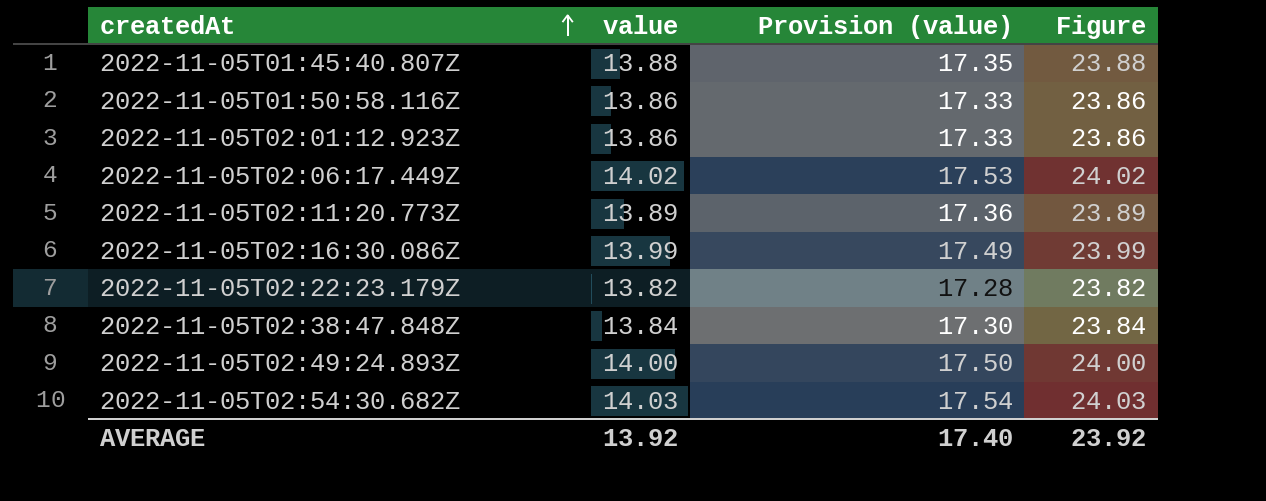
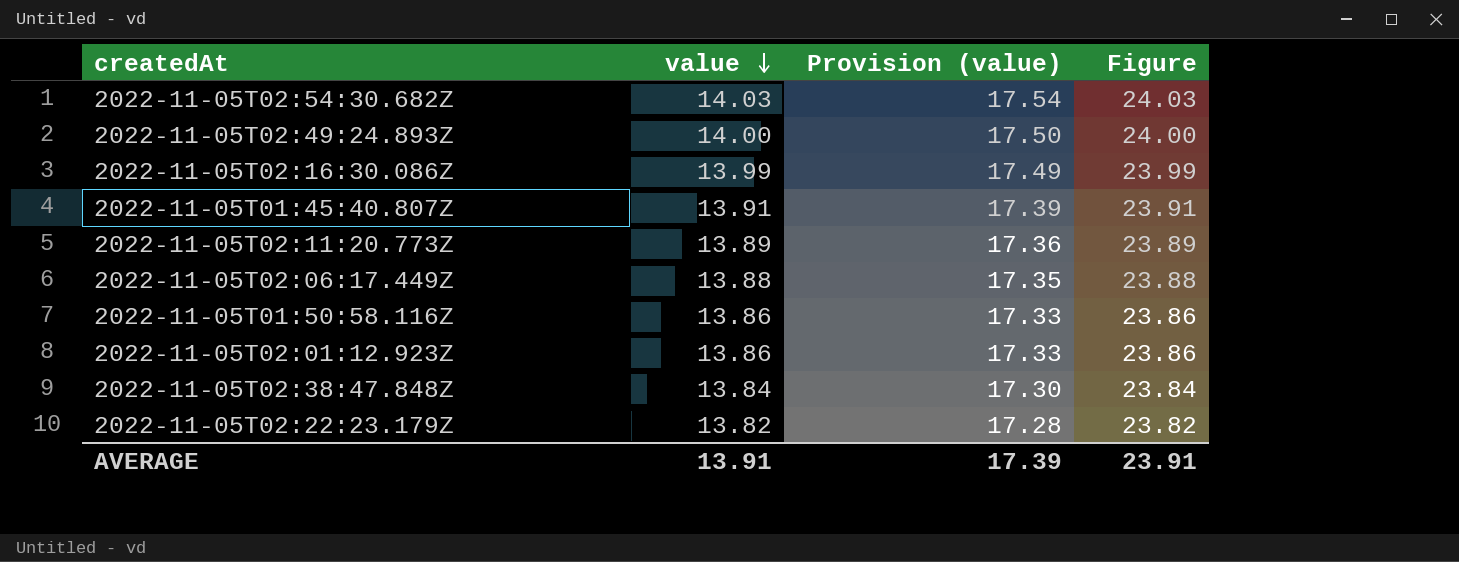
row order: createdAt ascending -> value descending
2022-11-05T01:45:40.807Z | value: 13.88 -> 13.91
2022-11-05T01:45:40.807Z | Provision (value): 17.35 -> 17.39
2022-11-05T01:45:40.807Z | Figure: 23.88 -> 23.91
2022-11-05T02:06:17.449Z | value: 14.02 -> 13.88
2022-11-05T02:06:17.449Z | Provision (value): 17.53 -> 17.35
2022-11-05T02:06:17.449Z | Figure: 24.02 -> 23.88
AVERAGE | value: 13.92 -> 13.91
AVERAGE | Provision (value): 17.40 -> 17.39
AVERAGE | Figure: 23.92 -> 23.91

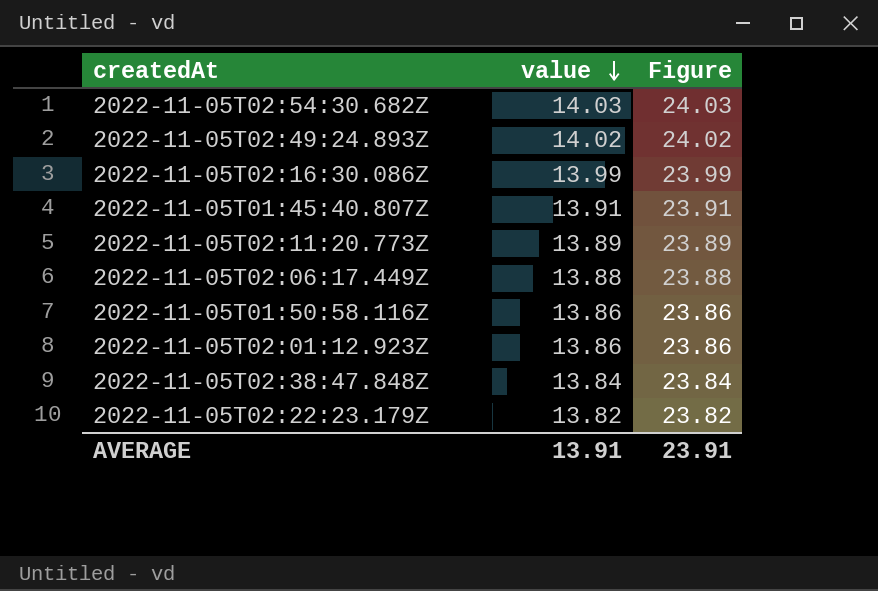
column Provision (value) | formula: [value] * 1.25 -> none
2022-11-05T02:49:24.893Z | value: 14.00 -> 14.02
2022-11-05T02:49:24.893Z | Figure: 24.00 -> 24.02

